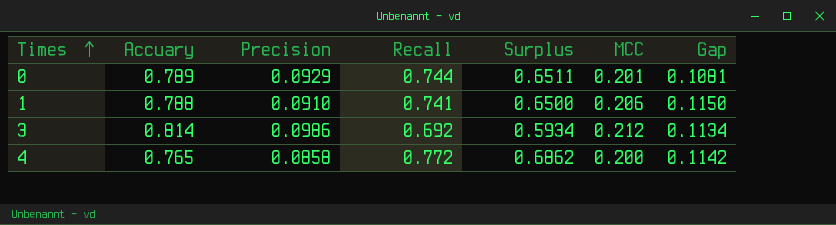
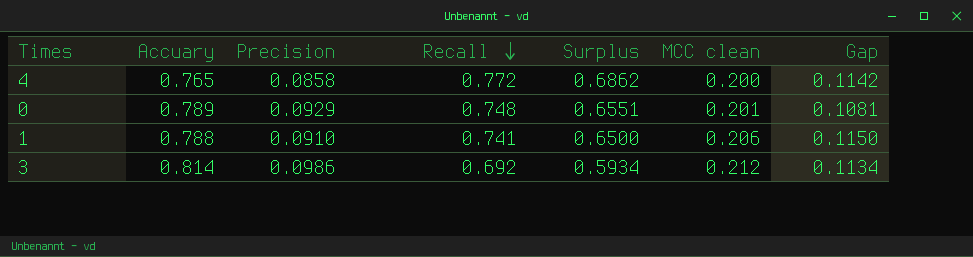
row order: Times ascending -> Recall descending
column name: MCC -> MCC clean
0 | Recall: 0.744 -> 0.748
0 | Surplus: 0.6511 -> 0.6551

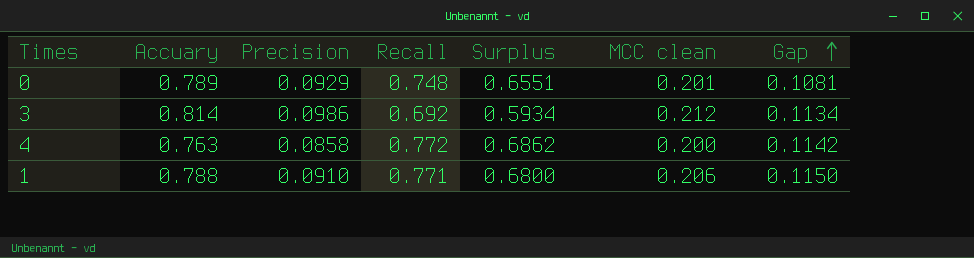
row order: Recall descending -> Gap ascending
4 | Accuary: 0.765 -> 0.763
1 | Recall: 0.741 -> 0.771
1 | Surplus: 0.6500 -> 0.6800

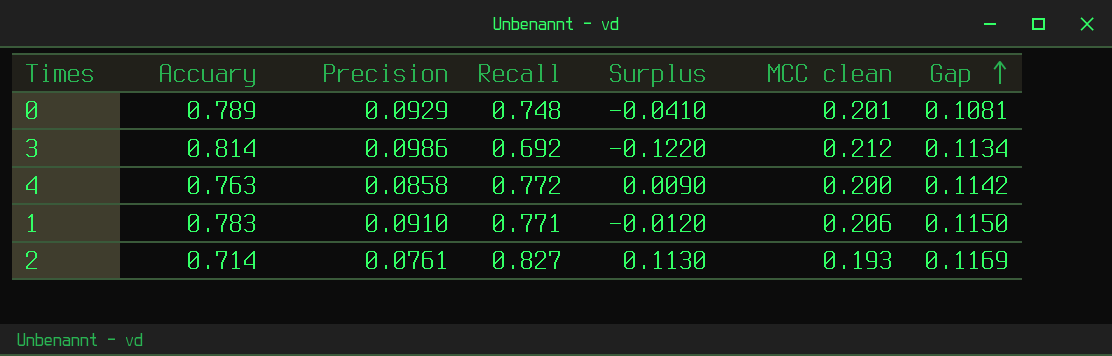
column Surplus | formula: [Recall] - [Precision] -> [Recall] - [Accuary]
1 | Accuary: 0.788 -> 0.783
row 2: none -> 0.714 | 0.0761 | 0.827 | 0.1130 | 0.193 | 0.1169

